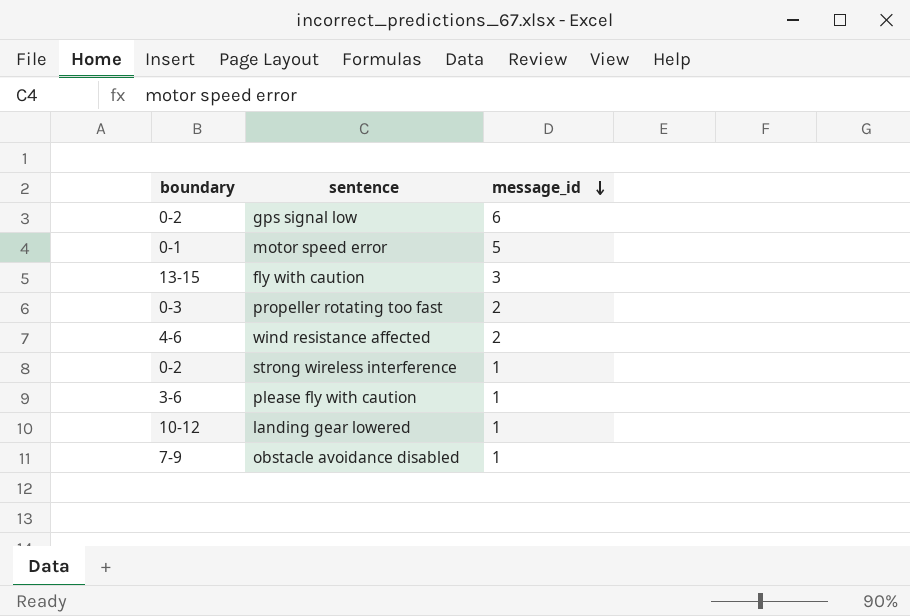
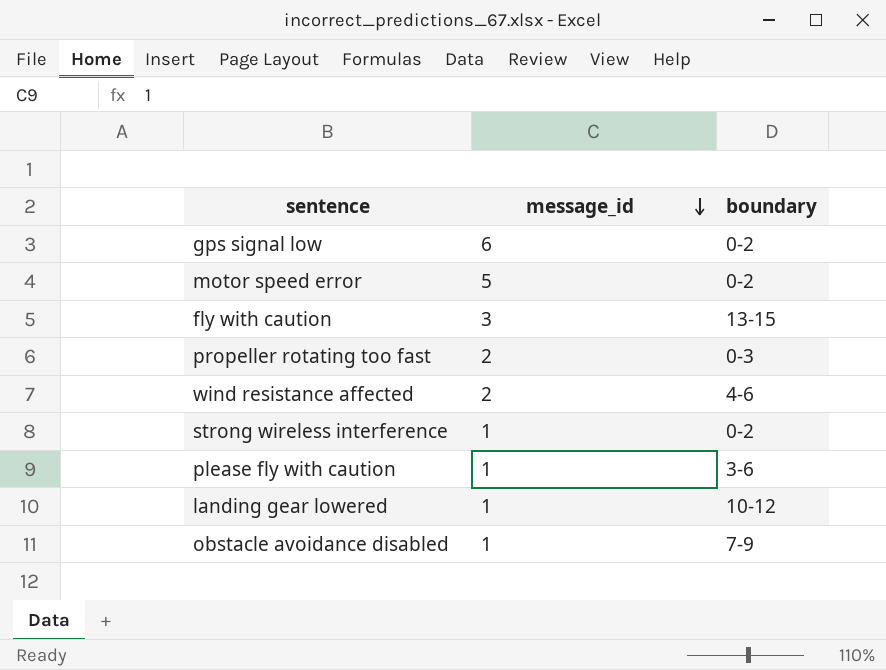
column boundary | position: 1 -> 3
motor speed error | boundary: 0-1 -> 0-2

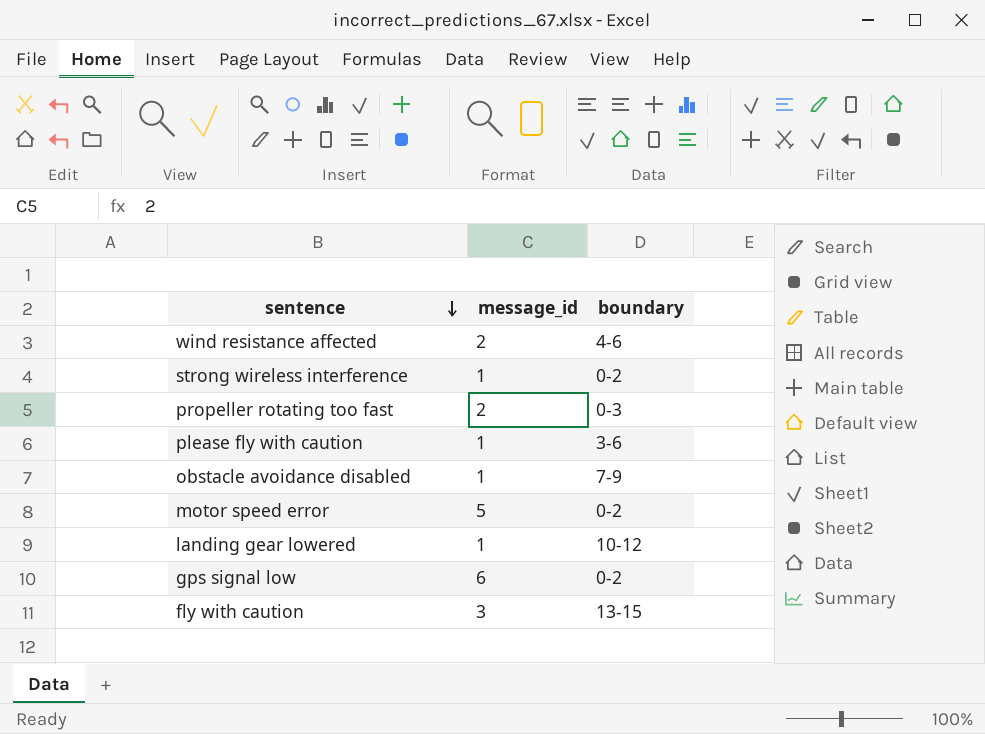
row order: message_id descending -> sentence descending

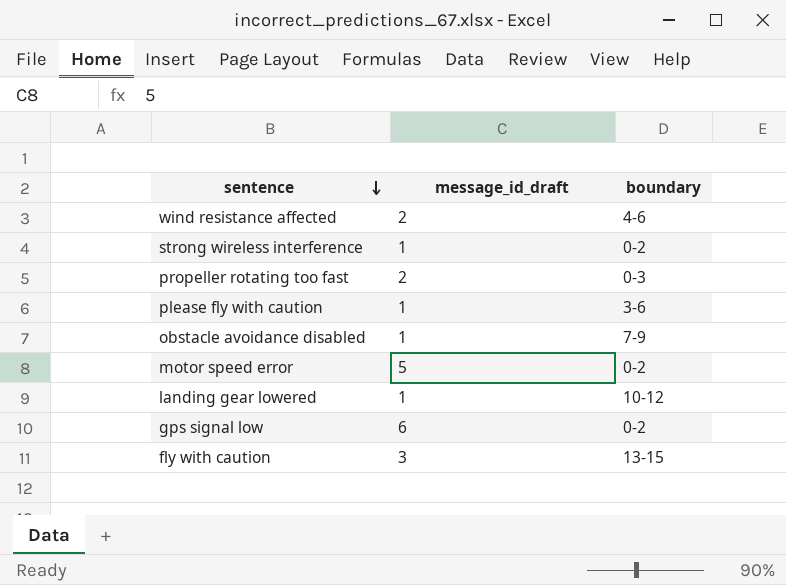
column name: message_id -> message_id_draft

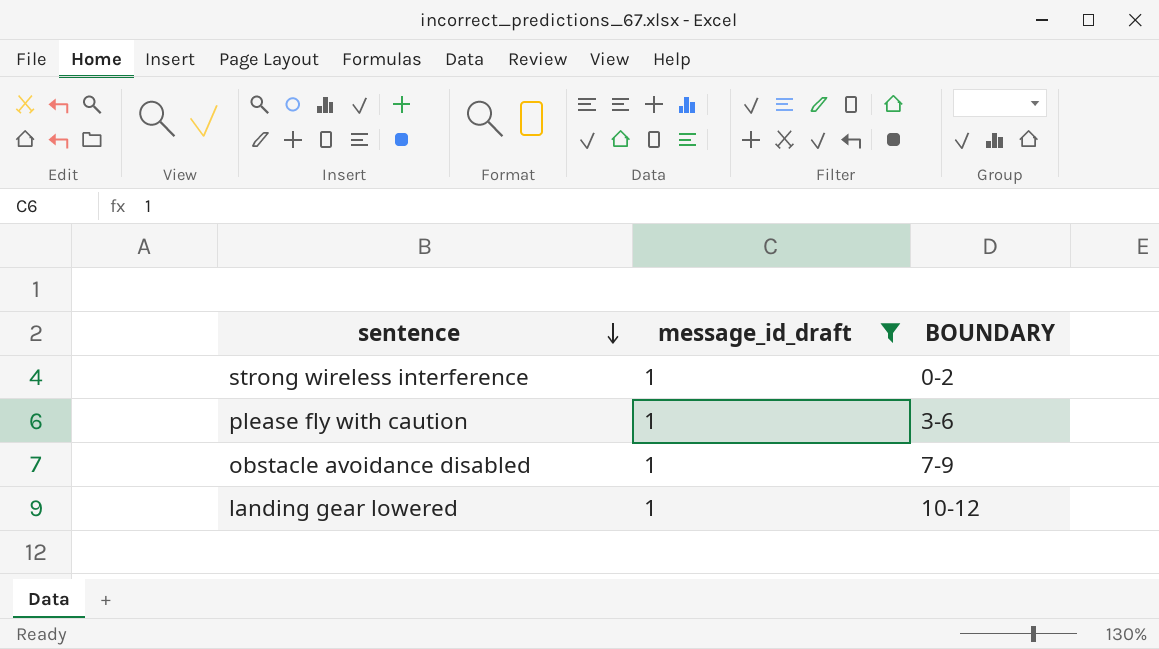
filter: none -> message_id_draft = 1
column name: boundary -> BOUNDARY

